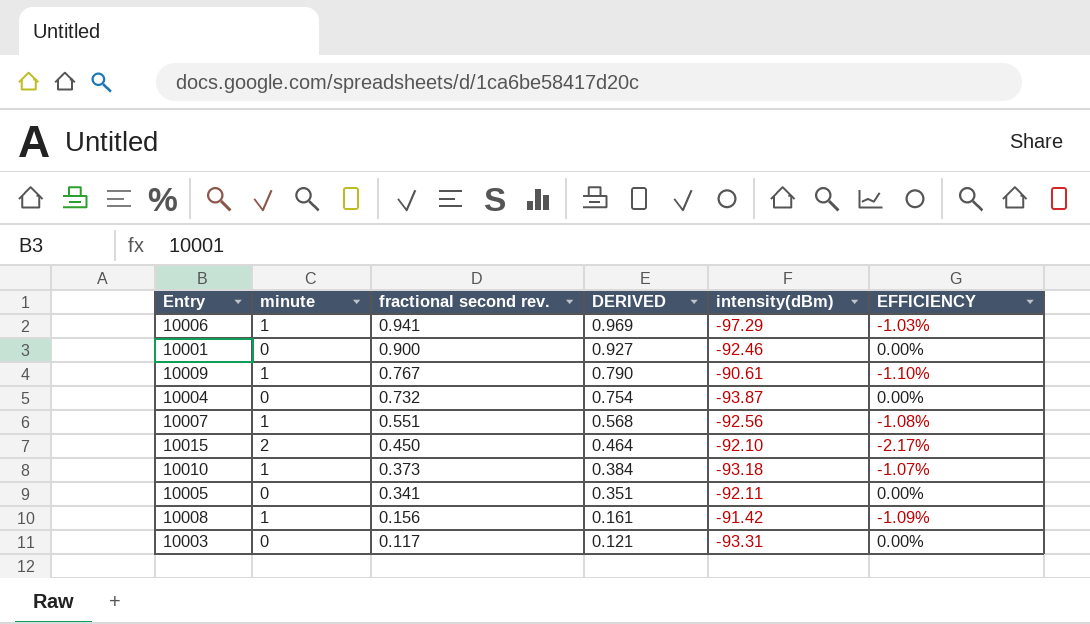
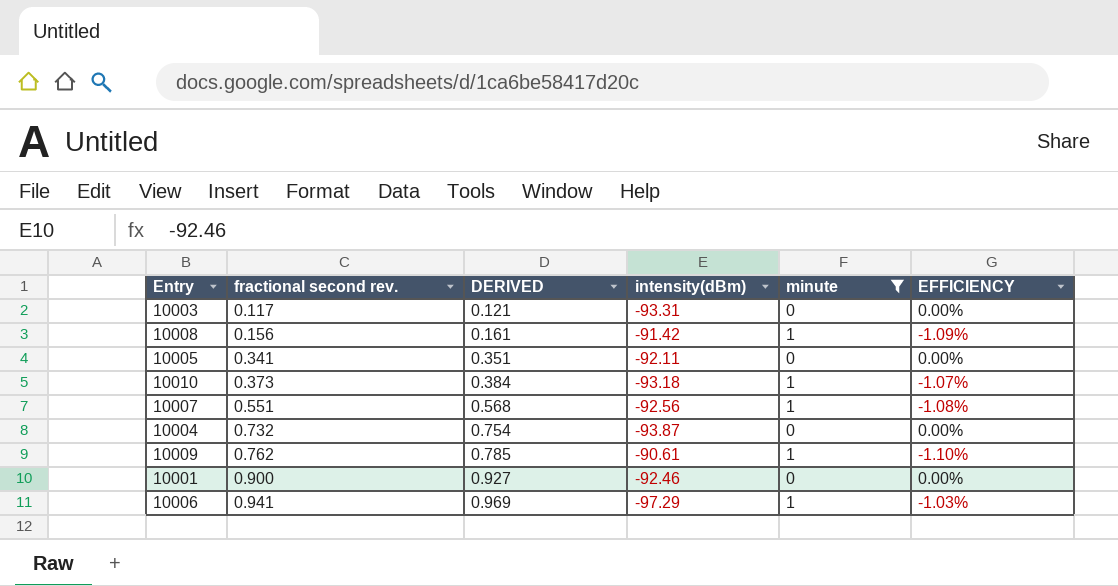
filter: none -> minute != 2
row order: fractional second rev. descending -> fractional second rev. ascending
column minute | position: 2 -> 5
10009 | fractional second rev.: 0.767 -> 0.762
10009 | DERIVED: 0.790 -> 0.785

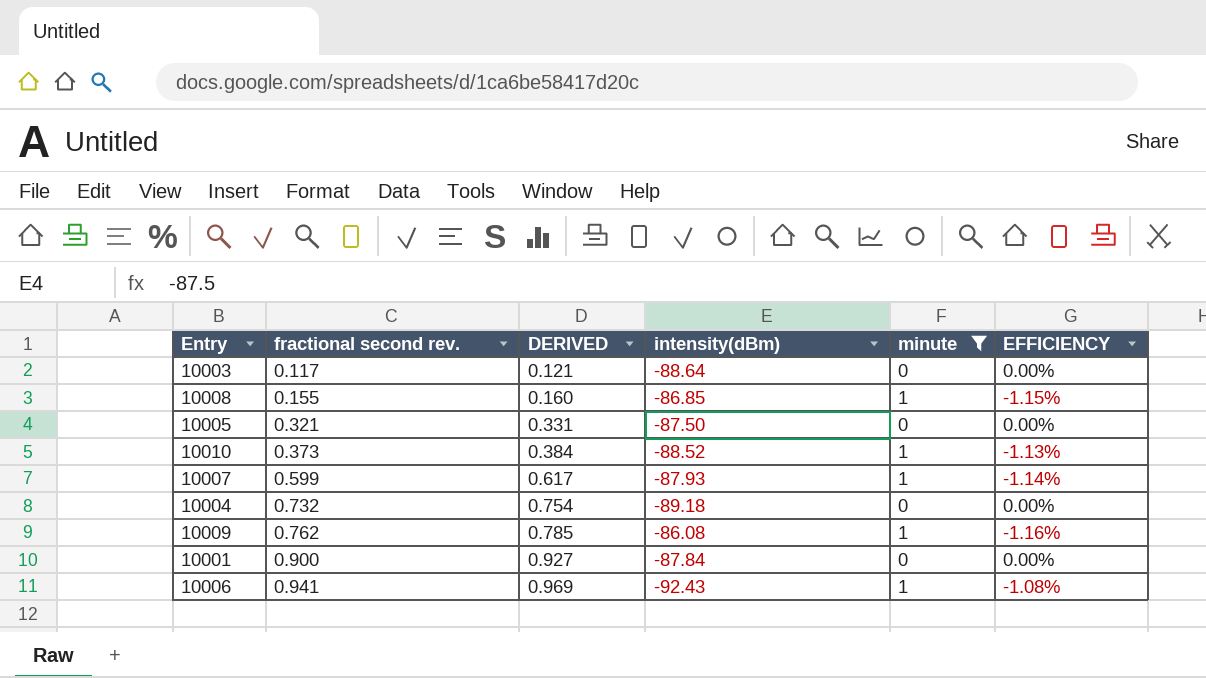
10003 | intensity(dBm): -93.31 -> -88.64
10008 | fractional second rev.: 0.156 -> 0.155
10008 | DERIVED: 0.161 -> 0.160
10008 | intensity(dBm): -91.42 -> -86.85
10008 | EFFICIENCY: -1.09% -> -1.15%
10005 | fractional second rev.: 0.341 -> 0.321
10005 | DERIVED: 0.351 -> 0.331
10005 | intensity(dBm): -92.11 -> -87.50
10010 | intensity(dBm): -93.18 -> -88.52
10010 | EFFICIENCY: -1.07% -> -1.13%
10007 | fractional second rev.: 0.551 -> 0.599
10007 | DERIVED: 0.568 -> 0.617
10007 | intensity(dBm): -92.56 -> -87.93
10007 | EFFICIENCY: -1.08% -> -1.14%
10004 | intensity(dBm): -93.87 -> -89.18
10009 | intensity(dBm): -90.61 -> -86.08
10009 | EFFICIENCY: -1.10% -> -1.16%
10001 | intensity(dBm): -92.46 -> -87.84
10006 | intensity(dBm): -97.29 -> -92.43
10006 | EFFICIENCY: -1.03% -> -1.08%

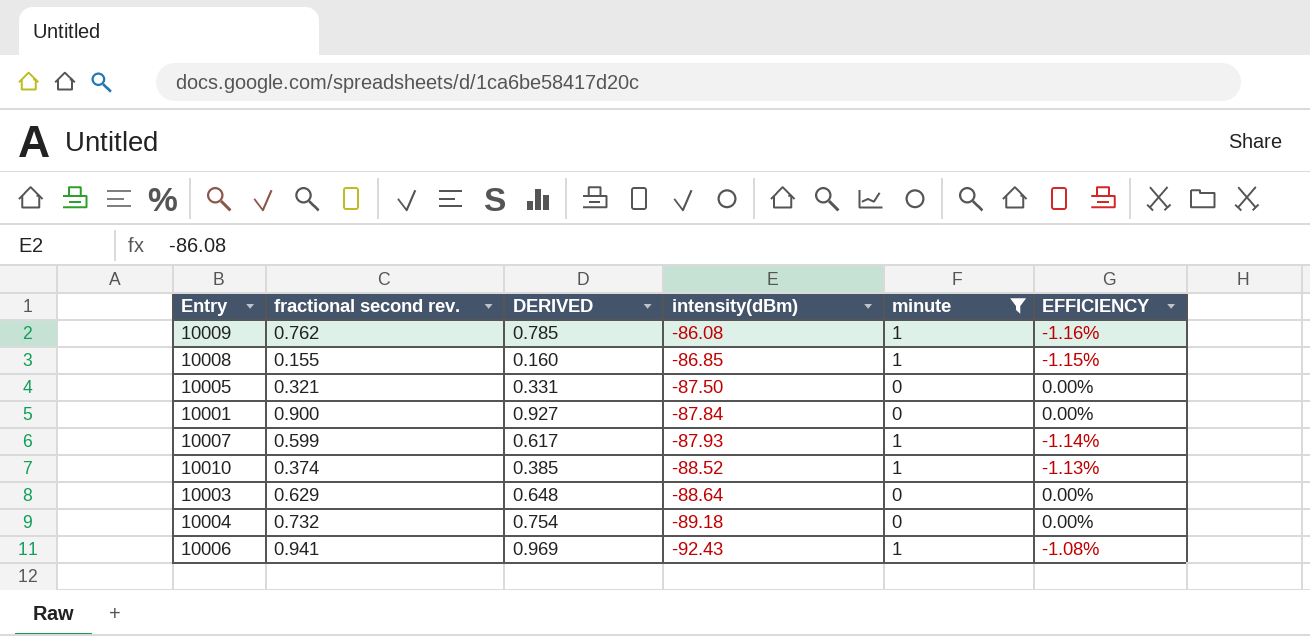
row order: fractional second rev. ascending -> intensity(dBm) descending
10010 | fractional second rev.: 0.373 -> 0.374
10010 | DERIVED: 0.384 -> 0.385
10003 | fractional second rev.: 0.117 -> 0.629
10003 | DERIVED: 0.121 -> 0.648

